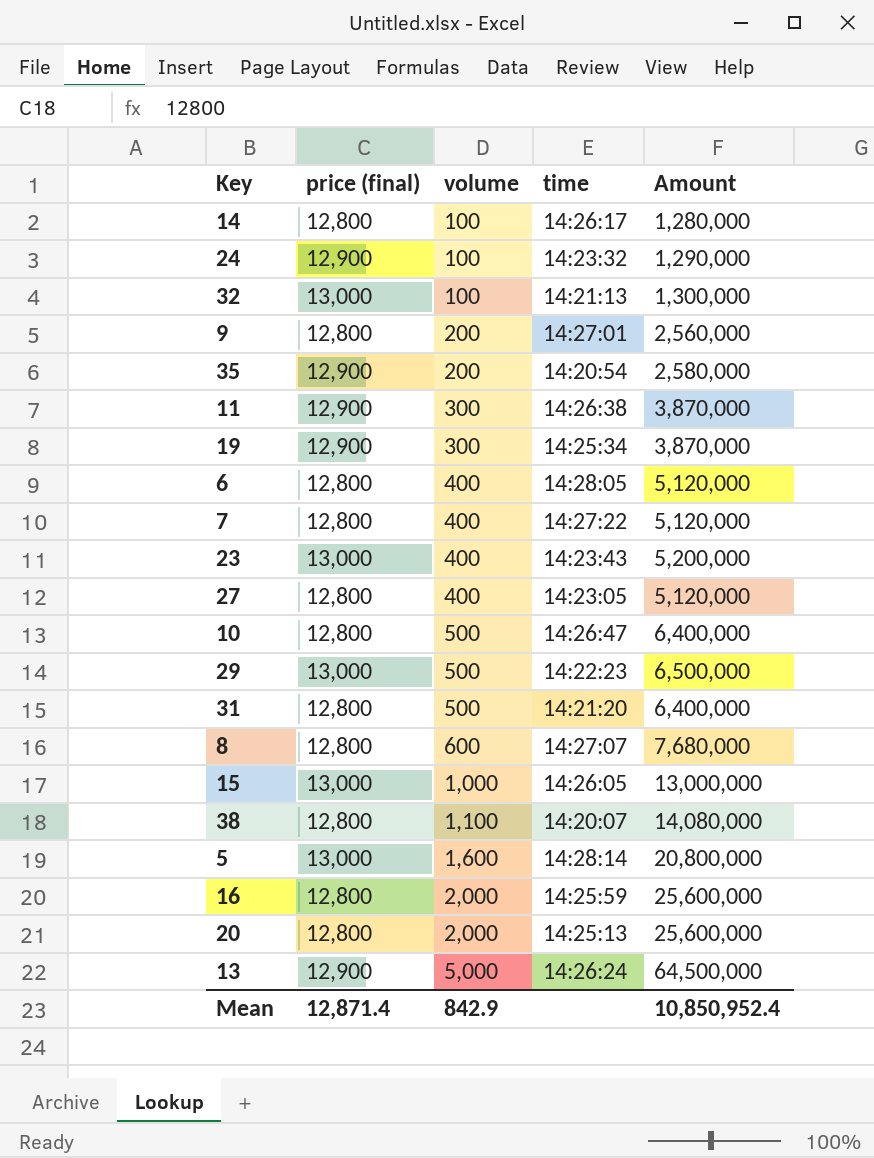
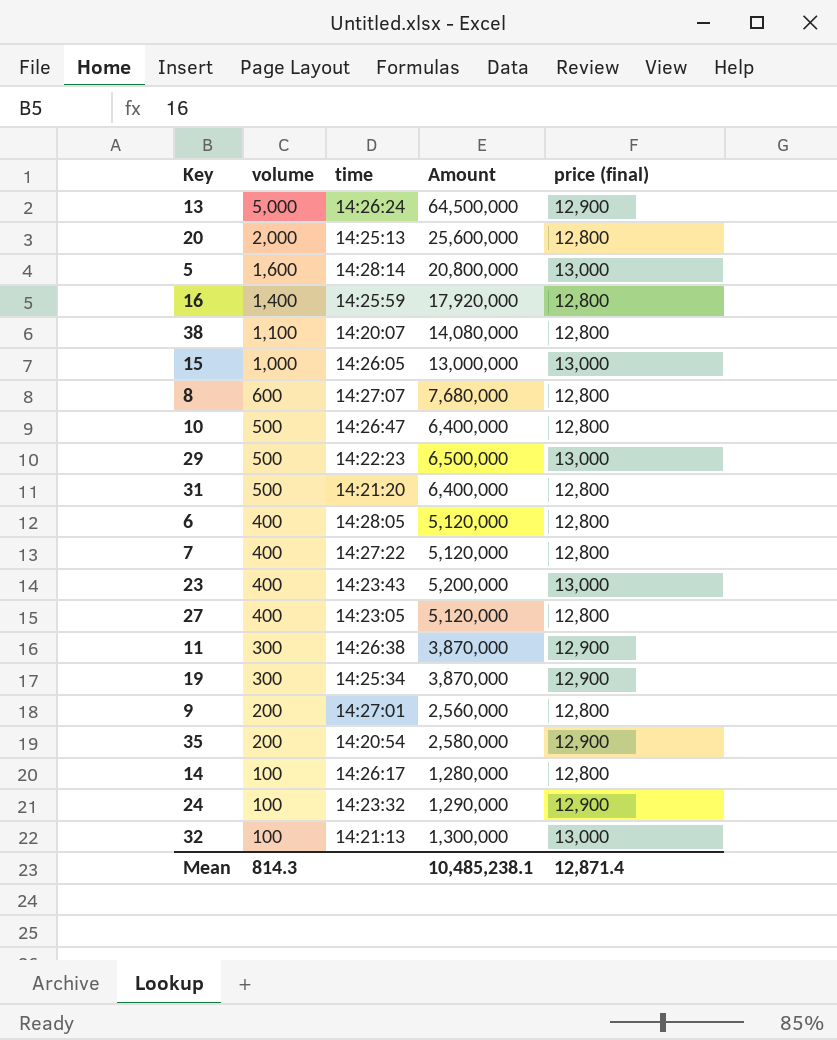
row order: volume ascending -> volume descending
column price (final) | position: 2 -> 5
16 | volume: 2,000 -> 1,400
16 | Amount: 25,600,000 -> 17,920,000
Mean | volume: 842.9 -> 814.3
Mean | Amount: 10,850,952.4 -> 10,485,238.1

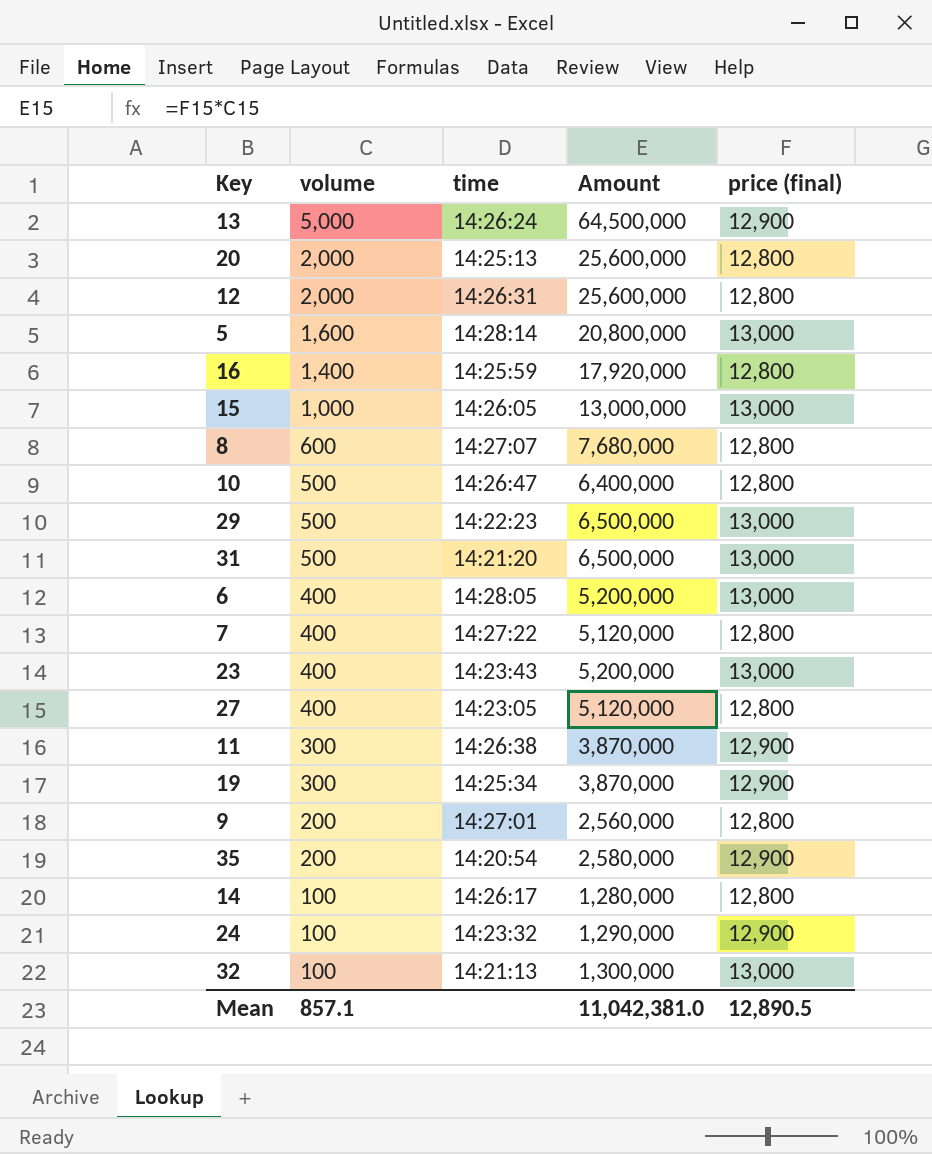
row 38: 1,100 | 14:20:07 | 14,080,000 | 12,800 -> none
row 12: none -> 2,000 | 14:26:31 | 25,600,000 | 12,800
31 | Amount: 6,400,000 -> 6,500,000
31 | price (final): 12,800 -> 13,000
6 | Amount: 5,120,000 -> 5,200,000
6 | price (final): 12,800 -> 13,000
Mean | volume: 814.3 -> 857.1
Mean | Amount: 10,485,238.1 -> 11,042,381.0
Mean | price (final): 12,871.4 -> 12,890.5

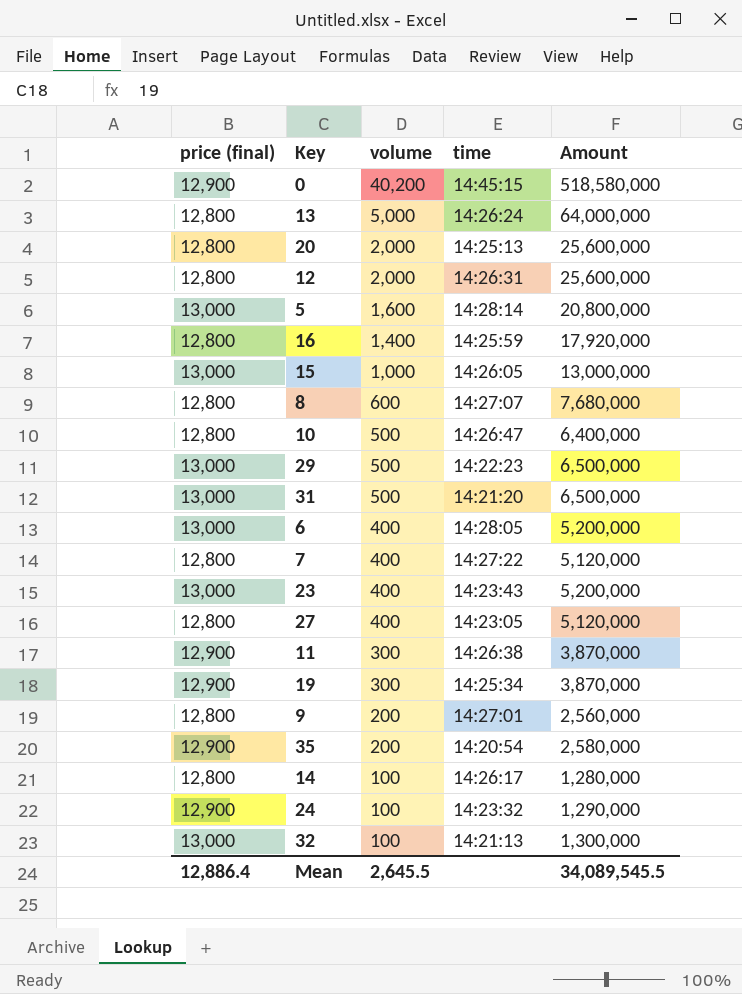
column price (final) | position: 5 -> 1
row 0: none -> 12,900 | 40,200 | 14:45:15 | 518,580,000
13 | price (final): 12,900 -> 12,800
13 | Amount: 64,500,000 -> 64,000,000
Mean | price (final): 12,890.5 -> 12,886.4
Mean | volume: 857.1 -> 2,645.5
Mean | Amount: 11,042,381.0 -> 34,089,545.5

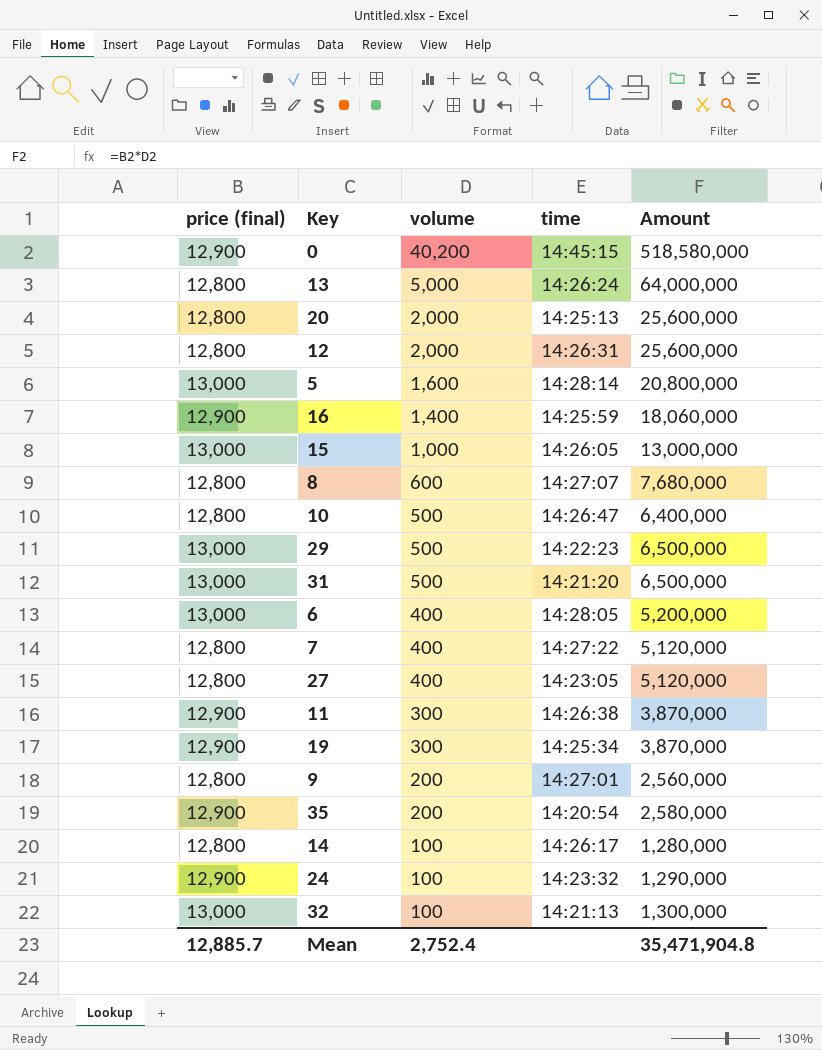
row 23: 13,000 | 400 | 14:23:43 | 5,200,000 -> none
16 | price (final): 12,800 -> 12,900
16 | Amount: 17,920,000 -> 18,060,000
Mean | price (final): 12,886.4 -> 12,885.7
Mean | volume: 2,645.5 -> 2,752.4
Mean | Amount: 34,089,545.5 -> 35,471,904.8

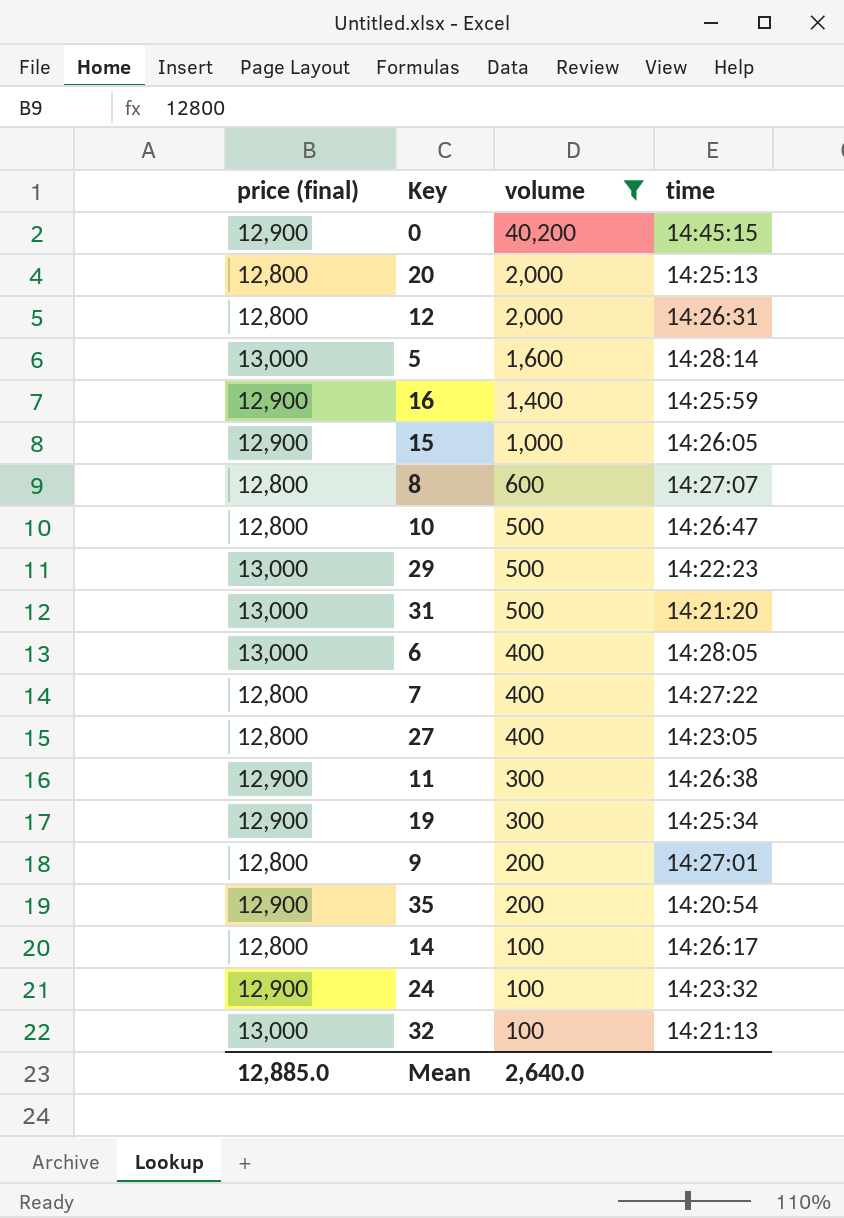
filter: none -> volume != 5,000
column Amount | formula: [price (final)] * [volume] -> none
15 | price (final): 13,000 -> 12,900
Mean | price (final): 12,885.7 -> 12,885.0
Mean | volume: 2,752.4 -> 2,640.0

